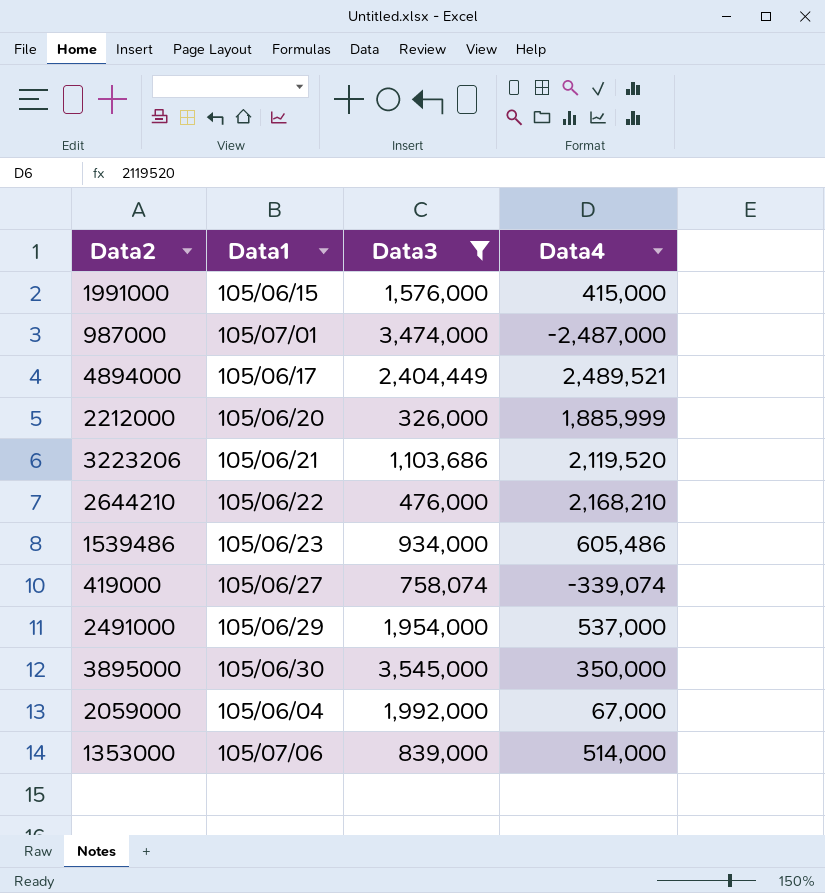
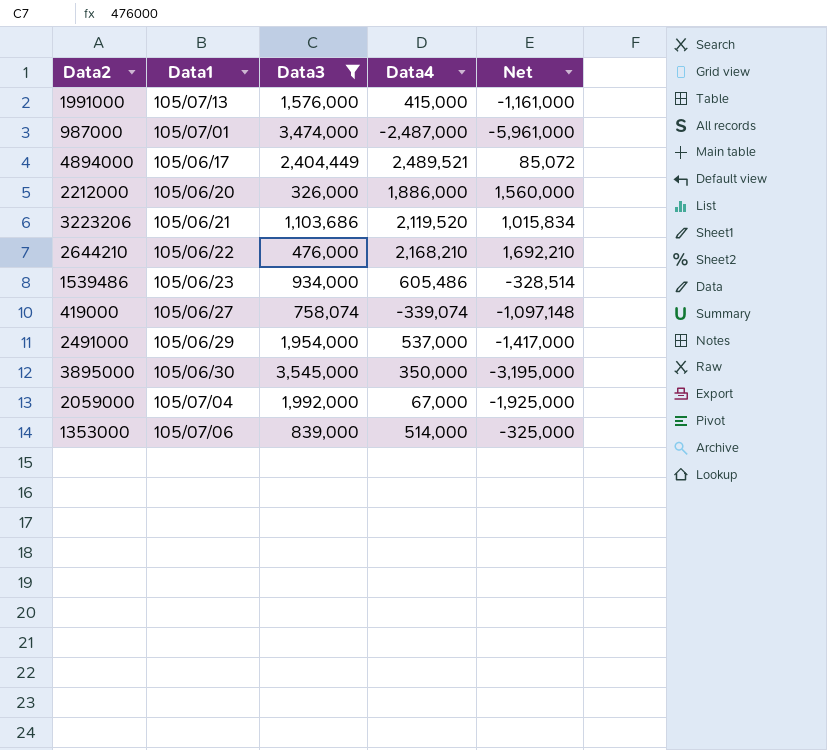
column Net | formula: none -> [Data4] - [Data3]
1991000 | Data1: 105/06/15 -> 105/07/13
2212000 | Data4: 1,885,999 -> 1,886,000
2059000 | Data1: 105/06/04 -> 105/07/04

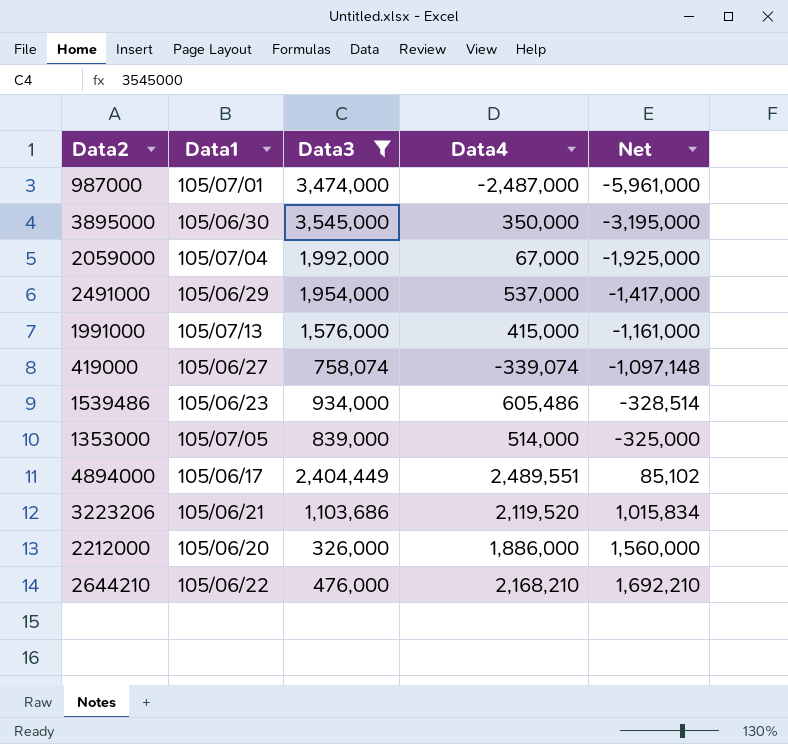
row order: none -> Net ascending
1353000 | Data1: 105/07/06 -> 105/07/05
4894000 | Data4: 2,489,521 -> 2,489,551
4894000 | Net: 85,072 -> 85,102

